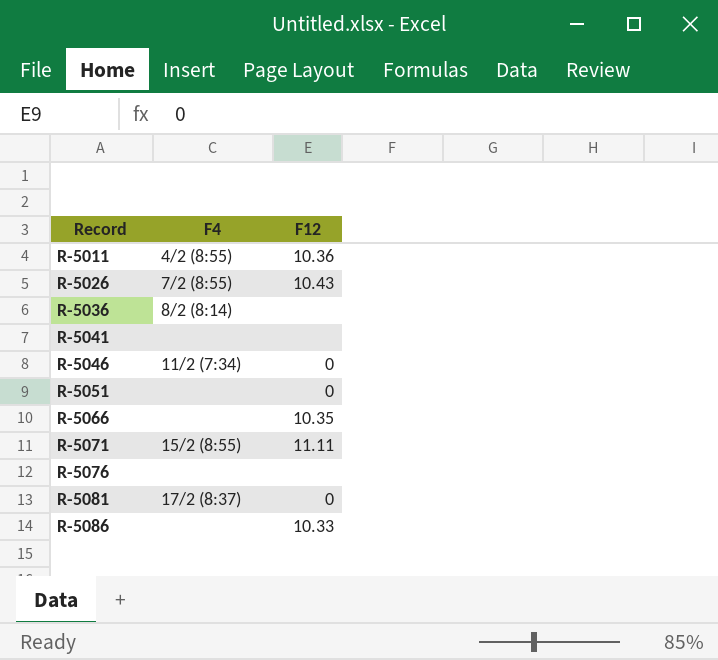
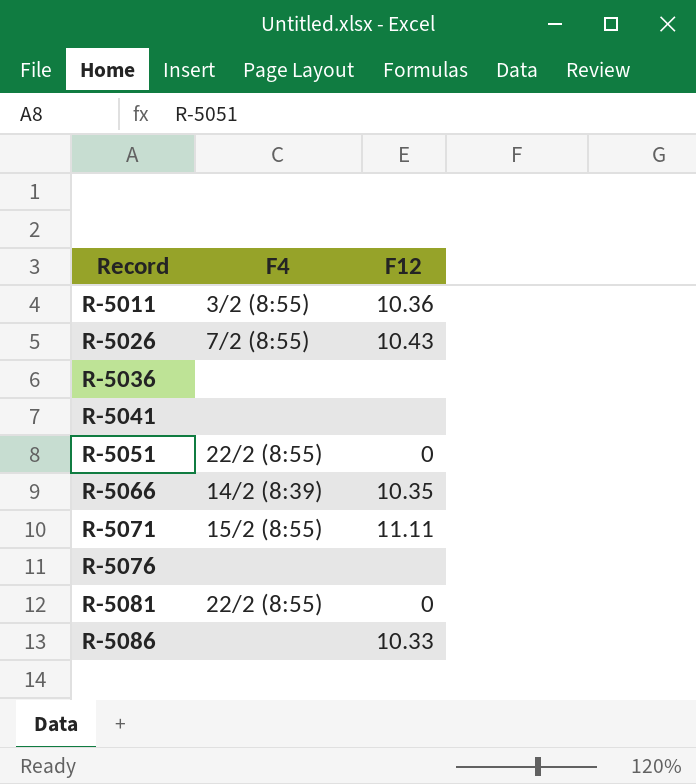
row R-5046: 11/2 (7:34) | 0 -> none
R-5011 | F4: 4/2 (8:55) -> 3/2 (8:55)
R-5036 | F4: 8/2 (8:14) -> none
R-5051 | F4: none -> 22/2 (8:55)
R-5066 | F4: none -> 14/2 (8:39)
R-5081 | F4: 17/2 (8:37) -> 22/2 (8:55)

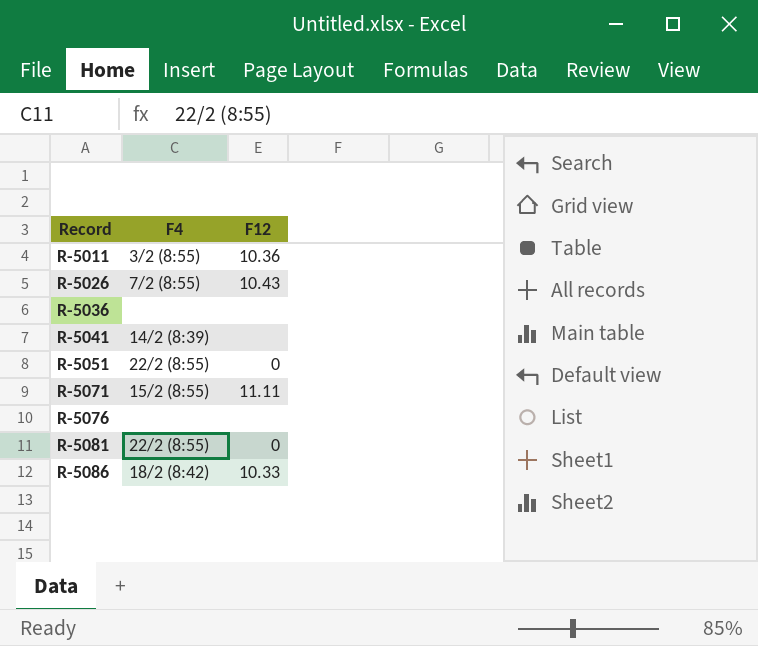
row R-5066: 14/2 (8:39) | 10.35 -> none
R-5041 | F4: none -> 14/2 (8:39)
R-5086 | F4: none -> 18/2 (8:42)

